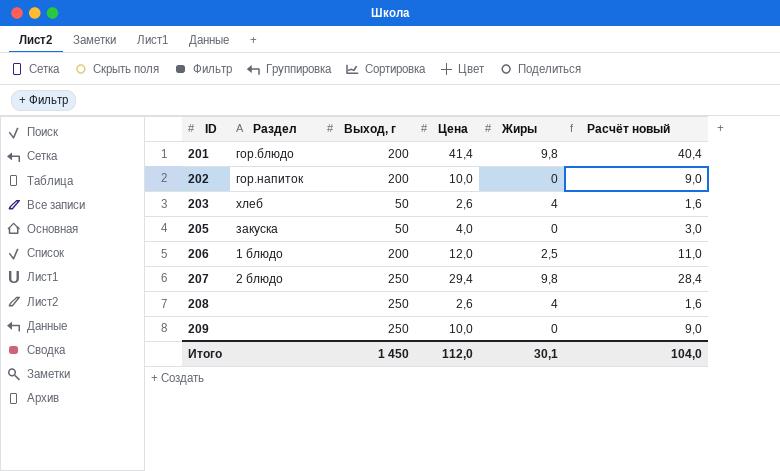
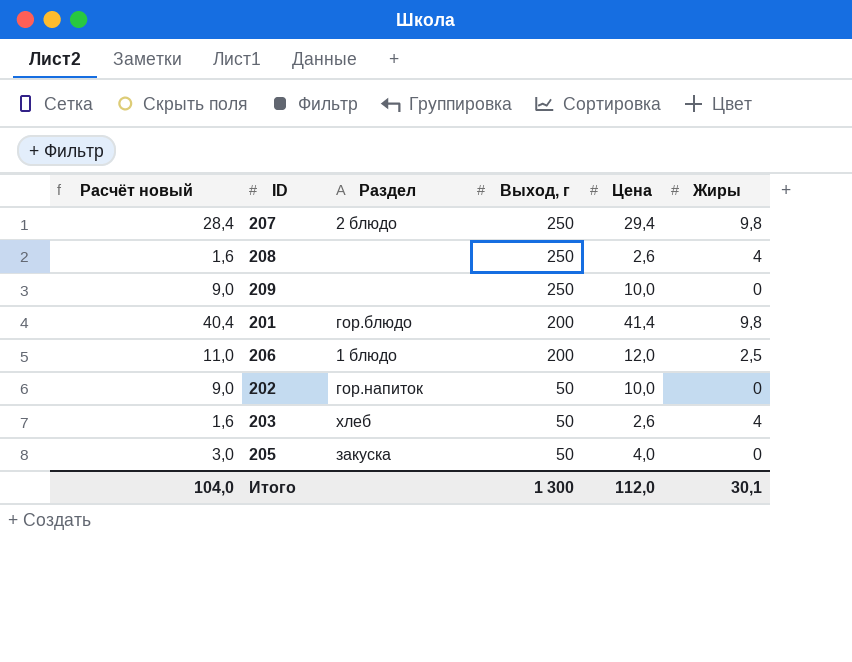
row order: ID ascending -> Выход, г descending
column Расчёт новый | position: 6 -> 1
202 | Выход, г: 200 -> 50
Итого | Выход, г: 1 450 -> 1 300

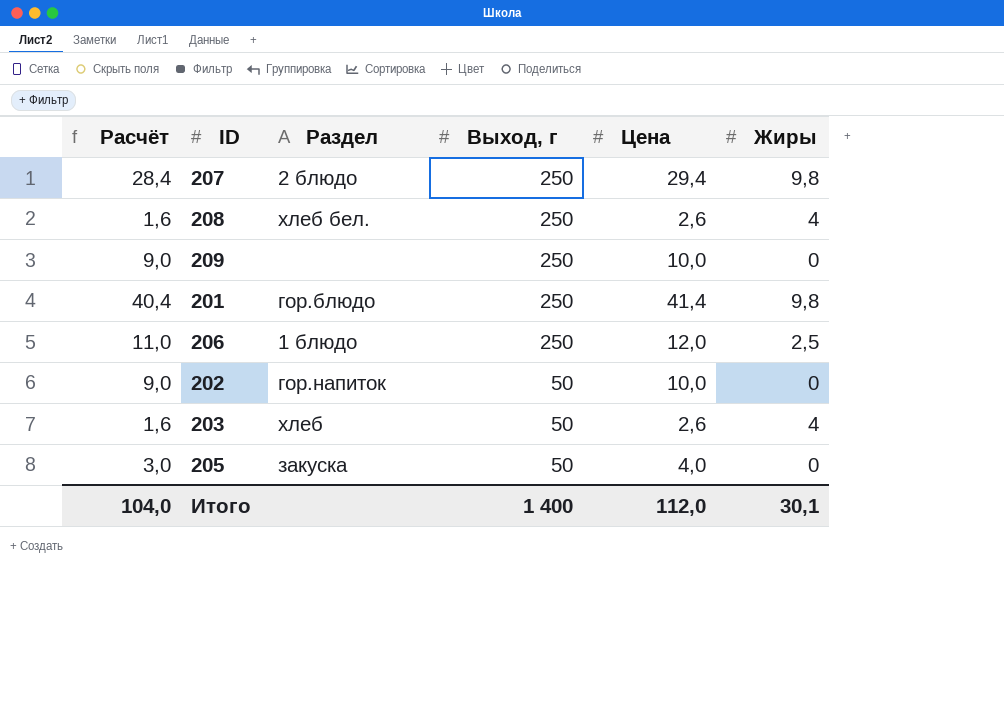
column name: Расчёт новый -> Расчёт
208 | Раздел: none -> хлеб бел.
201 | Выход, г: 200 -> 250
206 | Выход, г: 200 -> 250
Итого | Выход, г: 1 300 -> 1 400

